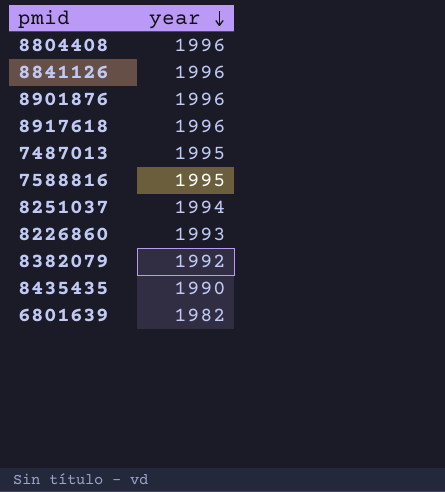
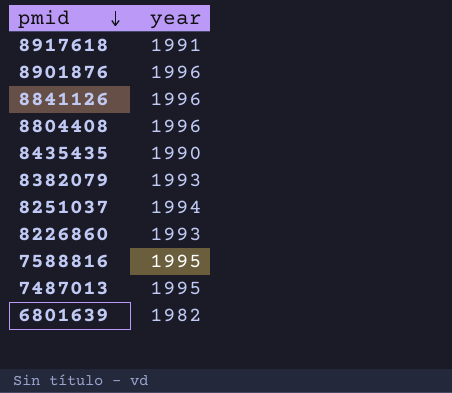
row order: year descending -> pmid descending
8917618 | year: 1996 -> 1991
8382079 | year: 1992 -> 1993

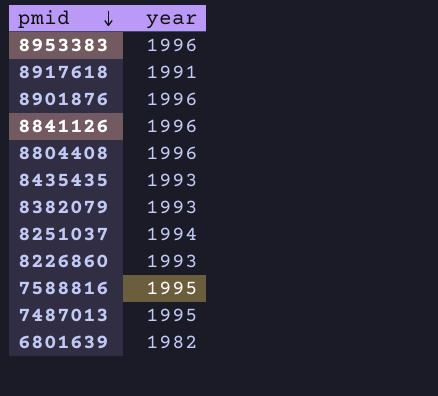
row 8953383: none -> 1996
8435435 | year: 1990 -> 1993

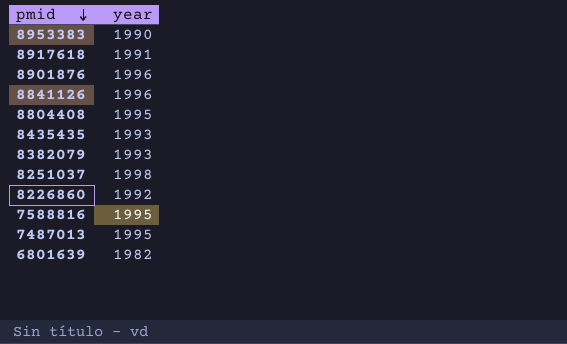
8953383 | year: 1996 -> 1990
8804408 | year: 1996 -> 1995
8251037 | year: 1994 -> 1998
8226860 | year: 1993 -> 1992

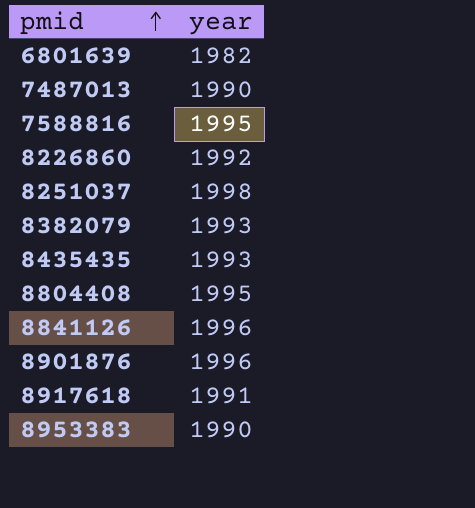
row order: pmid descending -> pmid ascending
7487013 | year: 1995 -> 1990

